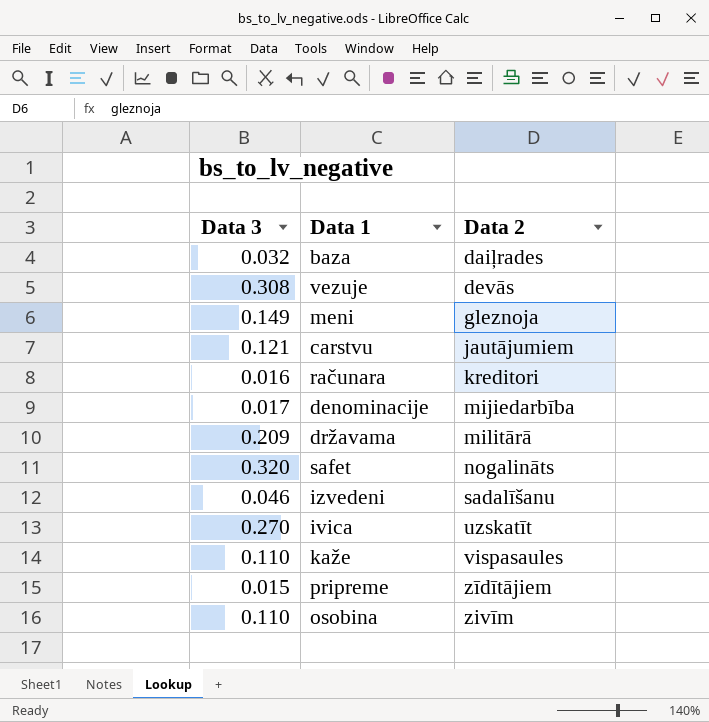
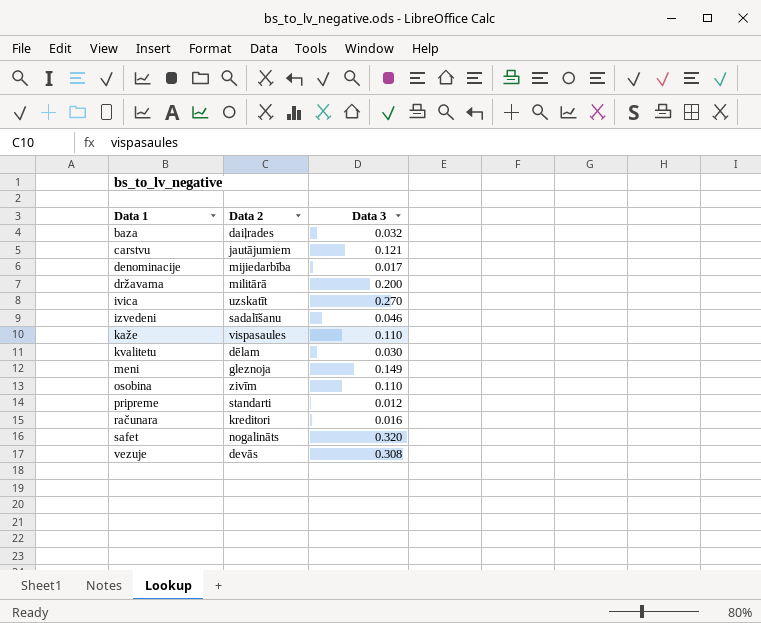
row order: Data 2 ascending -> Data 1 ascending
column Data 3 | position: 1 -> 3
državama | Data 3: 0.209 -> 0.200
row kvalitetu: none -> dēlam | 0.030
pripreme | Data 2: zīdītājiem -> standarti
pripreme | Data 3: 0.015 -> 0.012

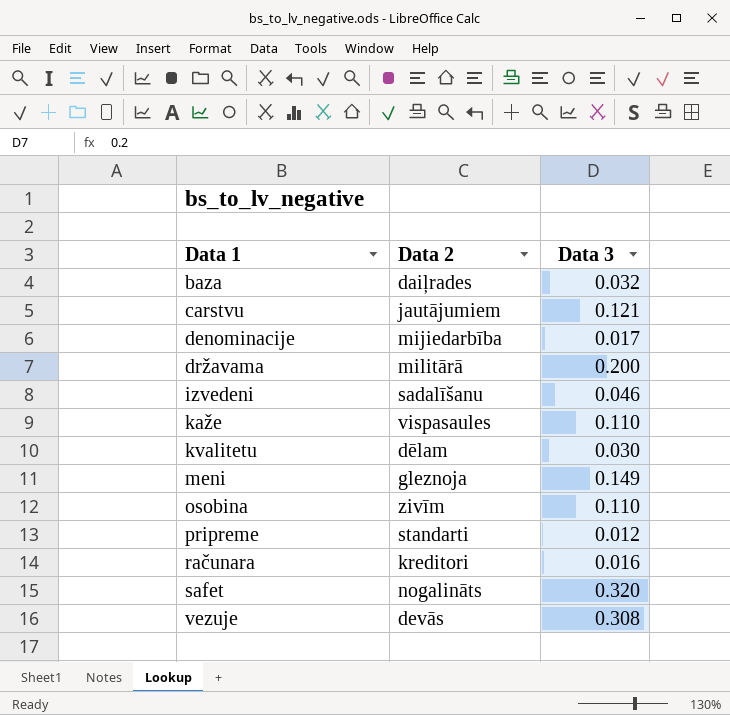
row ivica: uzskatīt | 0.270 -> none

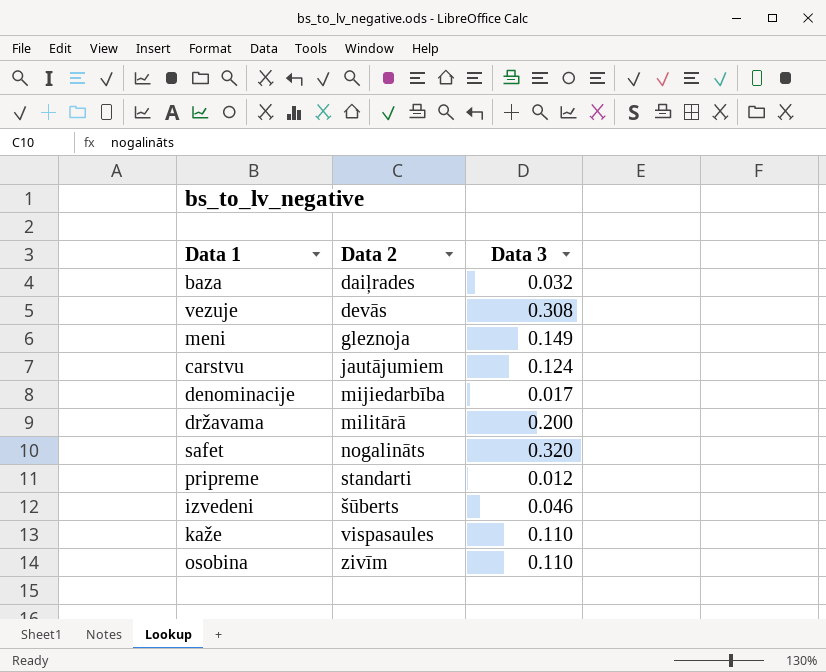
row order: Data 1 ascending -> Data 2 ascending
row kvalitetu: dēlam | 0.030 -> none
row računara: kreditori | 0.016 -> none
carstvu | Data 3: 0.121 -> 0.124
izvedeni | Data 2: sadalīšanu -> šūberts

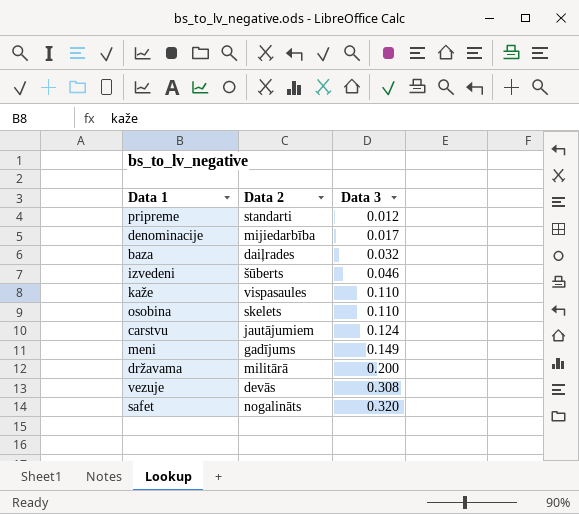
row order: Data 2 ascending -> Data 3 ascending
osobina | Data 2: zivīm -> skelets
meni | Data 2: gleznoja -> gadījums

